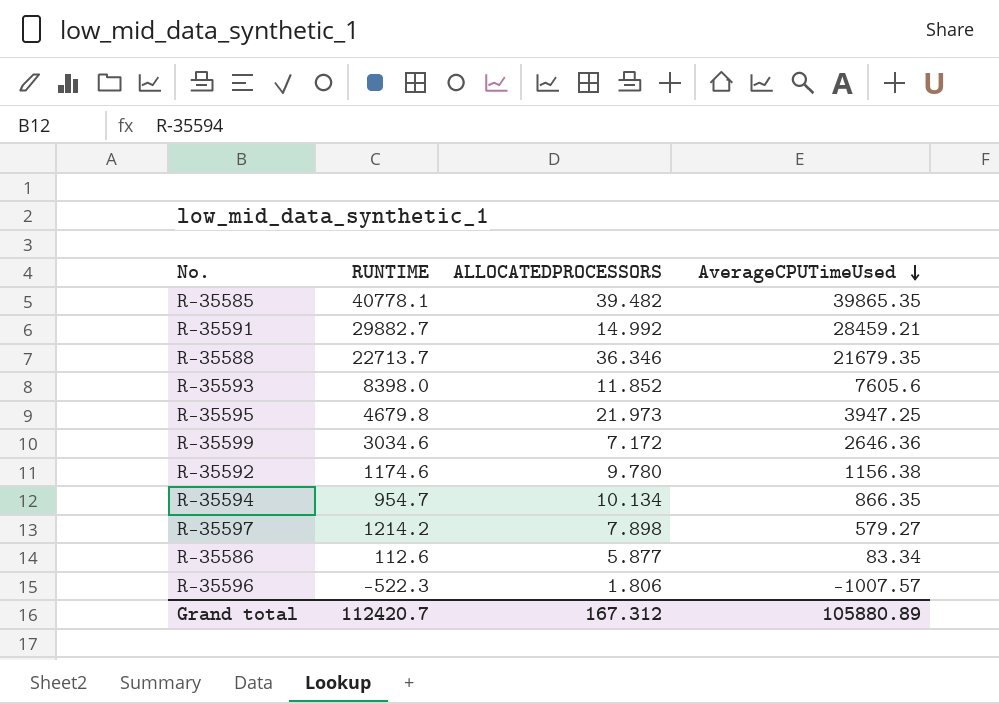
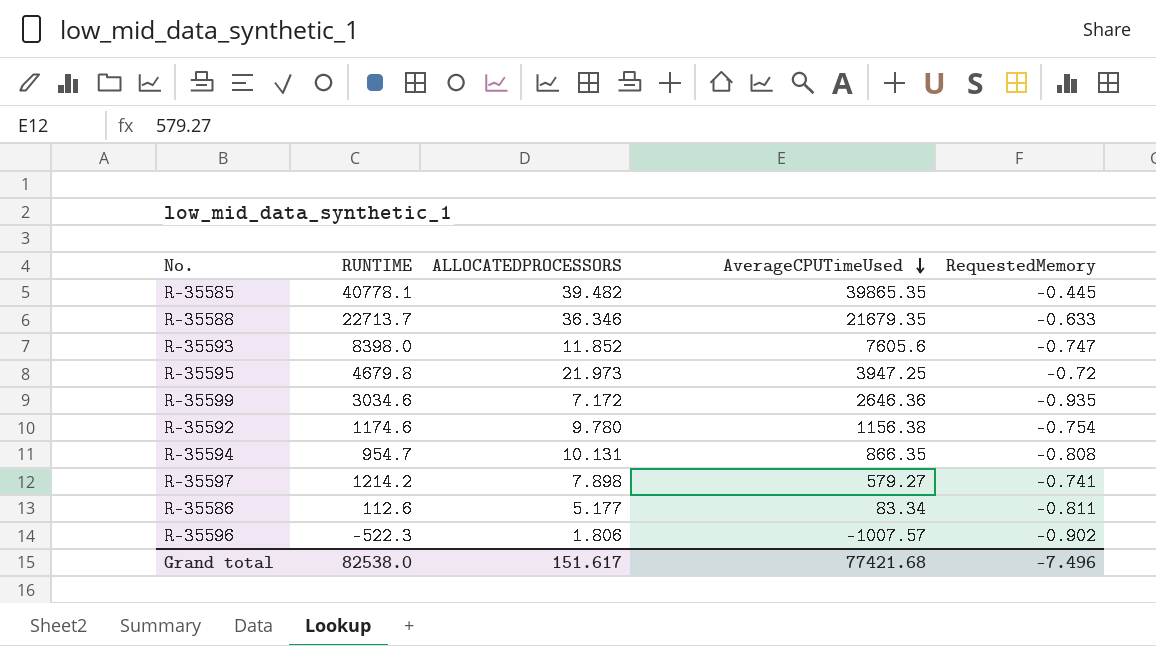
column RequestedMemory | position: none -> 5
row R-35591: 29882.7 | 14.992 | 28459.21 -> none
R-35594 | ALLOCATEDPROCESSORS: 10.134 -> 10.131
R-35586 | ALLOCATEDPROCESSORS: 5.877 -> 5.177
Grand total | RUNTIME: 112420.7 -> 82538.0
Grand total | ALLOCATEDPROCESSORS: 167.312 -> 151.617
Grand total | AverageCPUTimeUsed: 105880.89 -> 77421.68

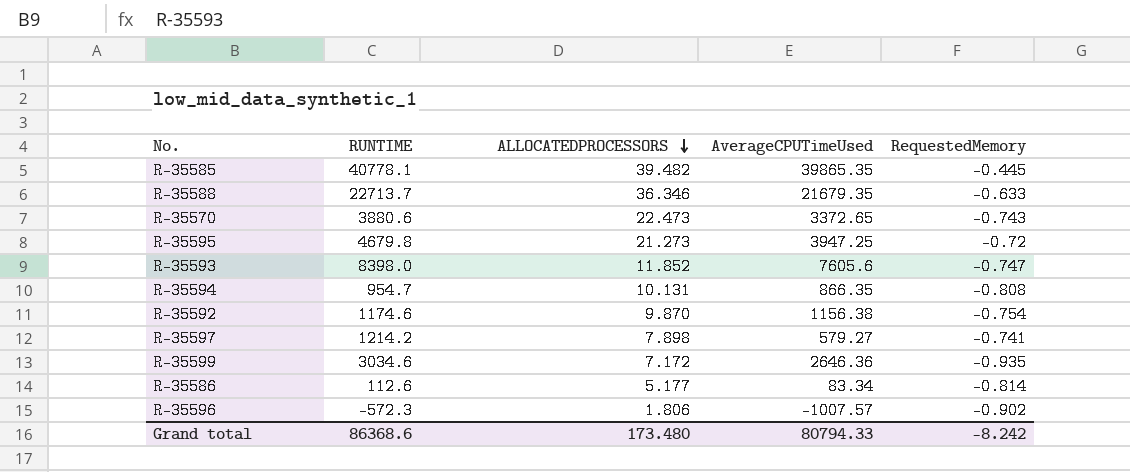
row order: AverageCPUTimeUsed descending -> ALLOCATEDPROCESSORS descending
row R-35570: none -> 3880.6 | 22.473 | 3372.65 | -0.743
R-35595 | ALLOCATEDPROCESSORS: 21.973 -> 21.273
R-35592 | ALLOCATEDPROCESSORS: 9.780 -> 9.870
R-35586 | RequestedMemory: -0.811 -> -0.814
R-35596 | RUNTIME: -522.3 -> -572.3
Grand total | RUNTIME: 82538.0 -> 86368.6
Grand total | ALLOCATEDPROCESSORS: 151.617 -> 173.480
Grand total | AverageCPUTimeUsed: 77421.68 -> 80794.33
Grand total | RequestedMemory: -7.496 -> -8.242

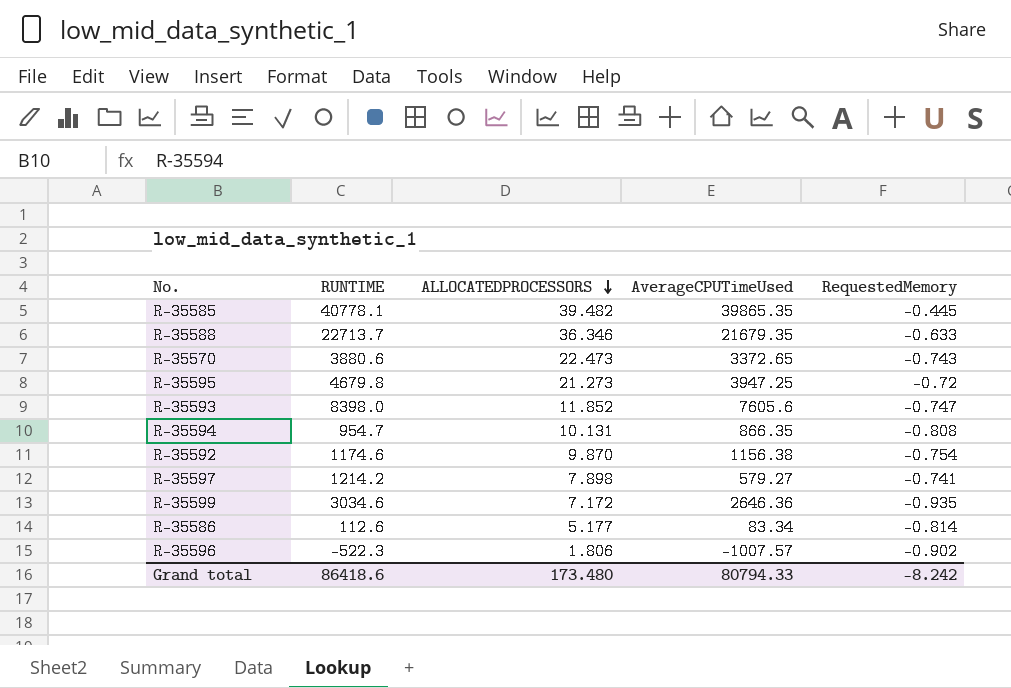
R-35596 | RUNTIME: -572.3 -> -522.3
Grand total | RUNTIME: 86368.6 -> 86418.6

